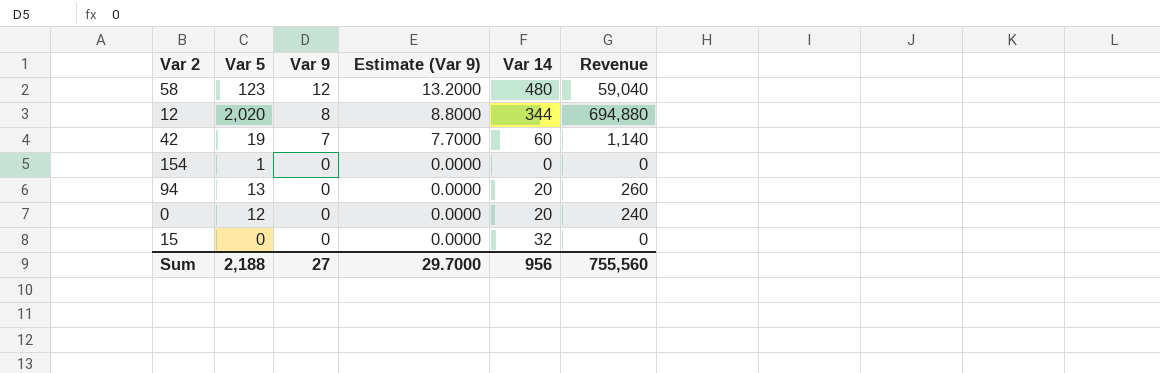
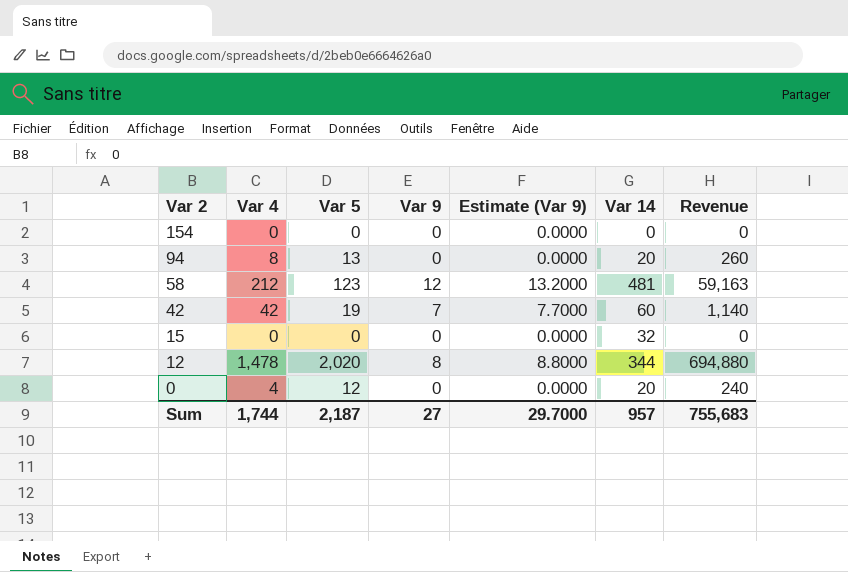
row order: Var 9 descending -> Var 2 descending
column Var 4 | position: none -> 2
154 | Var 5: 1 -> 0
58 | Var 14: 480 -> 481
58 | Revenue: 59,040 -> 59,163
Sum | Var 5: 2,188 -> 2,187
Sum | Var 14: 956 -> 957
Sum | Revenue: 755,560 -> 755,683

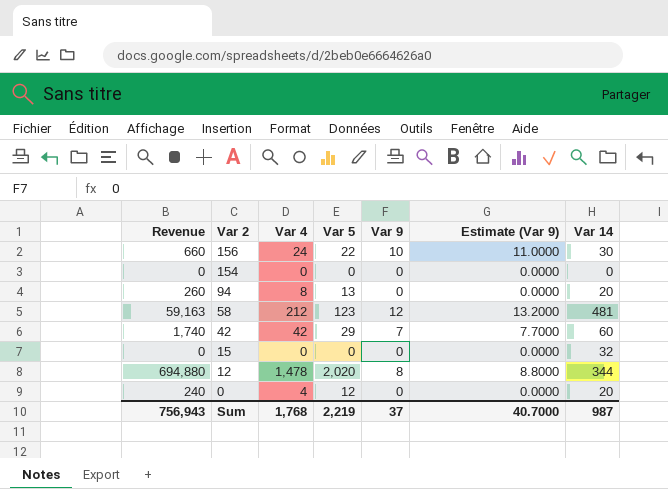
column Revenue | position: 7 -> 1
row 156: none -> 660 | 24 | 22 | 10 | 11.0000 | 30
42 | Revenue: 1,140 -> 1,740
42 | Var 5: 19 -> 29
Sum | Revenue: 755,683 -> 756,943
Sum | Var 4: 1,744 -> 1,768
Sum | Var 5: 2,187 -> 2,219
Sum | Var 9: 27 -> 37
Sum | Estimate (Var 9): 29.7000 -> 40.7000
Sum | Var 14: 957 -> 987

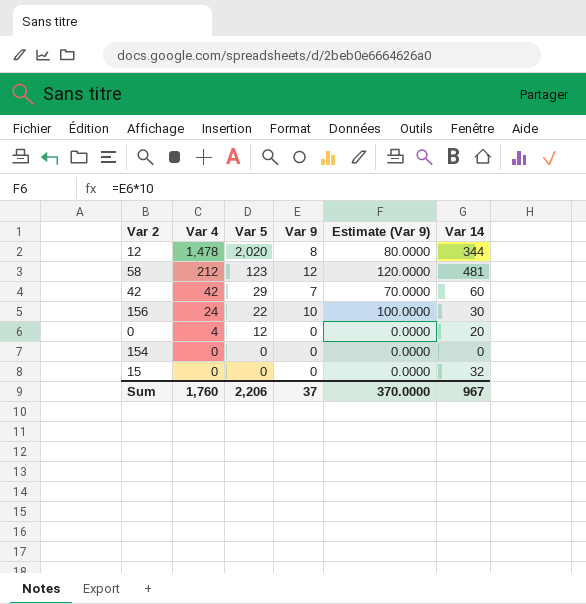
row order: Var 2 descending -> Var 4 descending
column Revenue | formula: [Var 5] * [Var 14] -> none
column Estimate (Var 9) | formula: [Var 9] * 1.1 -> [Var 9] * 10
row 94: 260 | 8 | 13 | 0 | 0.0000 | 20 -> none
Sum | Var 4: 1,768 -> 1,760
Sum | Var 5: 2,219 -> 2,206
Sum | Estimate (Var 9): 40.7000 -> 370.0000
Sum | Var 14: 987 -> 967

